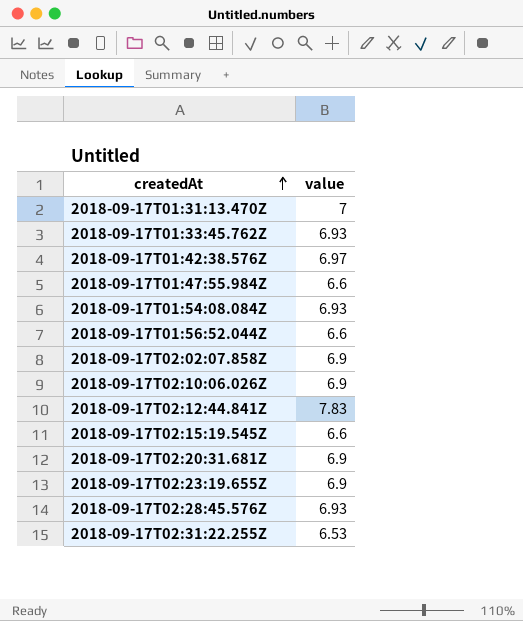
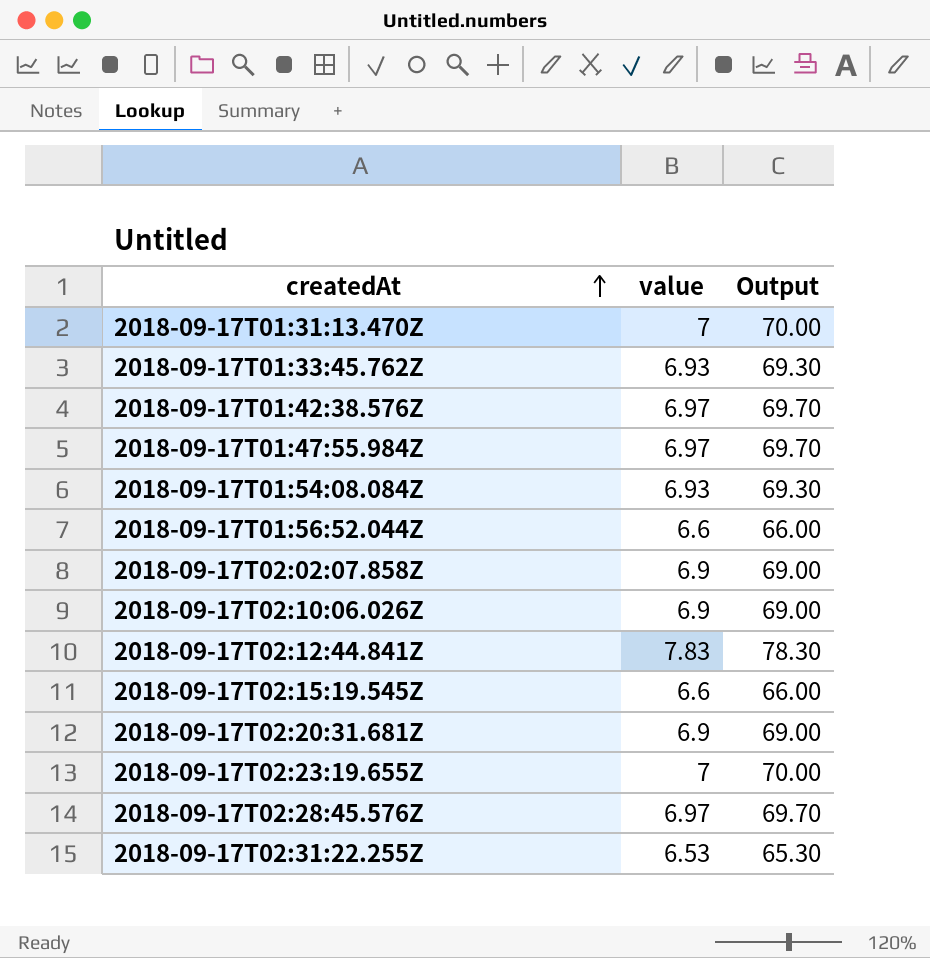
column Output | formula: none -> [value] * 10
2018-09-17T01:47:55.984Z | value: 6.6 -> 6.97
2018-09-17T02:23:19.655Z | value: 6.9 -> 7
2018-09-17T02:28:45.576Z | value: 6.93 -> 6.97

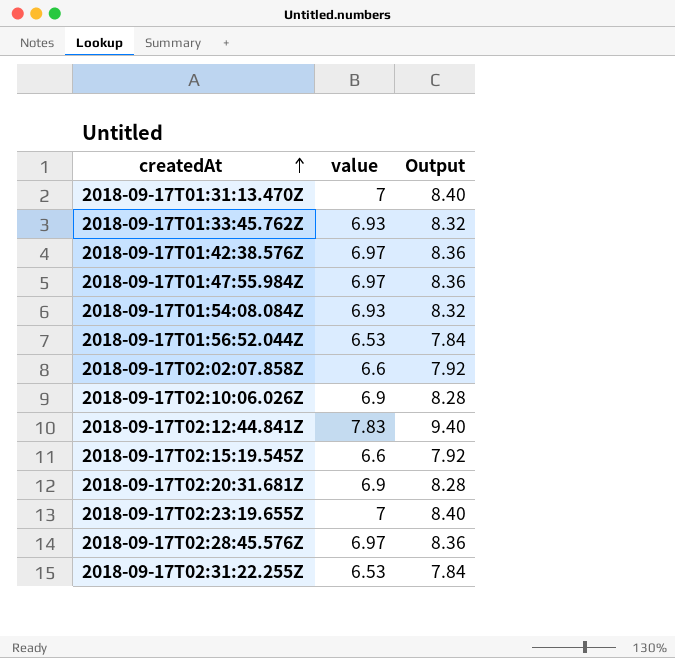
column Output | formula: [value] * 10 -> [value] * 1.2
2018-09-17T01:56:52.044Z | value: 6.6 -> 6.53
2018-09-17T02:02:07.858Z | value: 6.9 -> 6.6

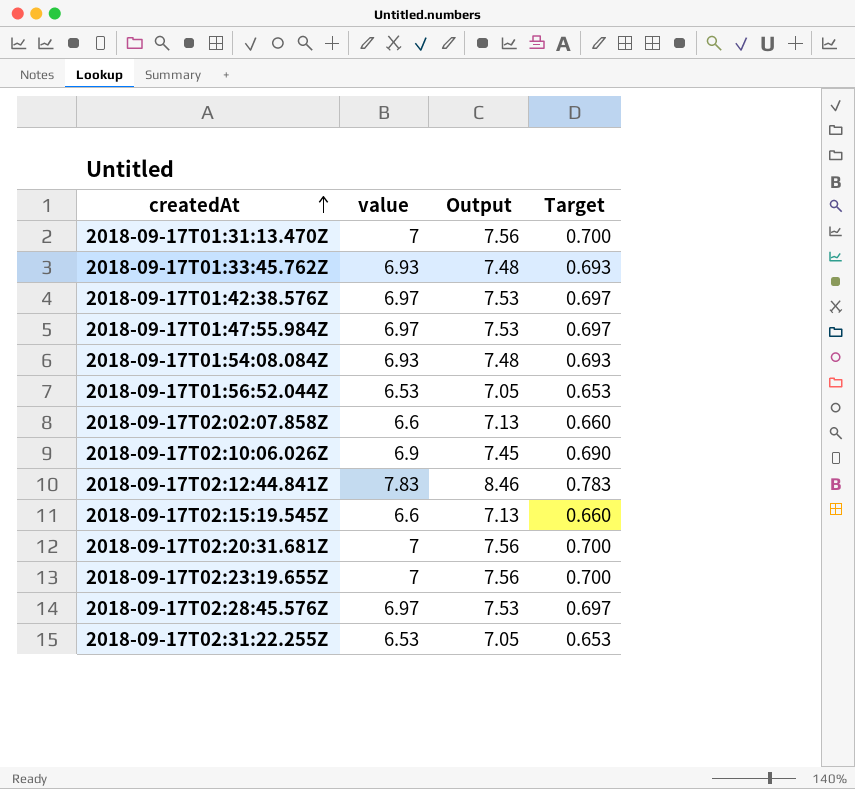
column Output | formula: [value] * 1.2 -> [value] * 1.08
column Target | formula: none -> [value] * 0.1
2018-09-17T02:20:31.681Z | value: 6.9 -> 7

